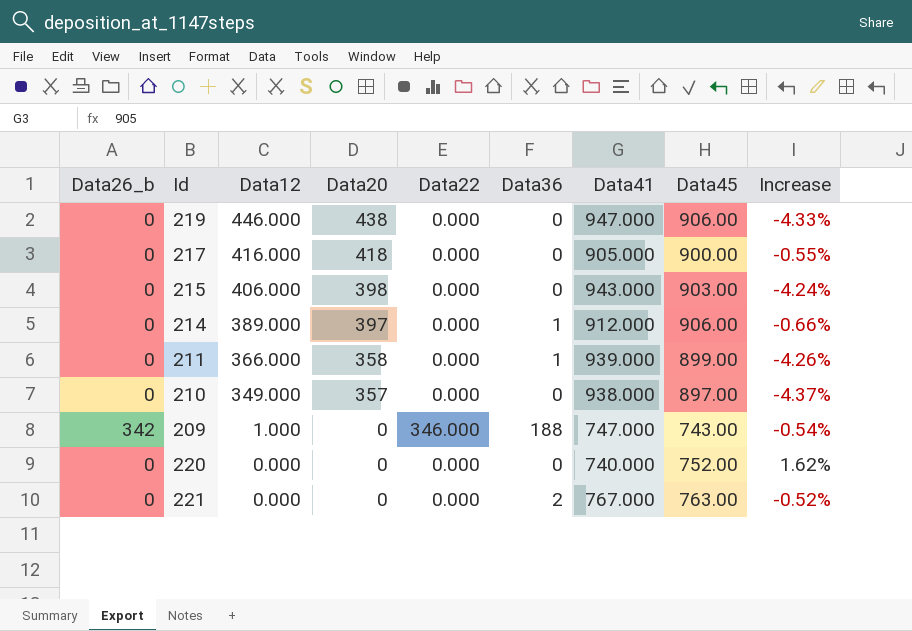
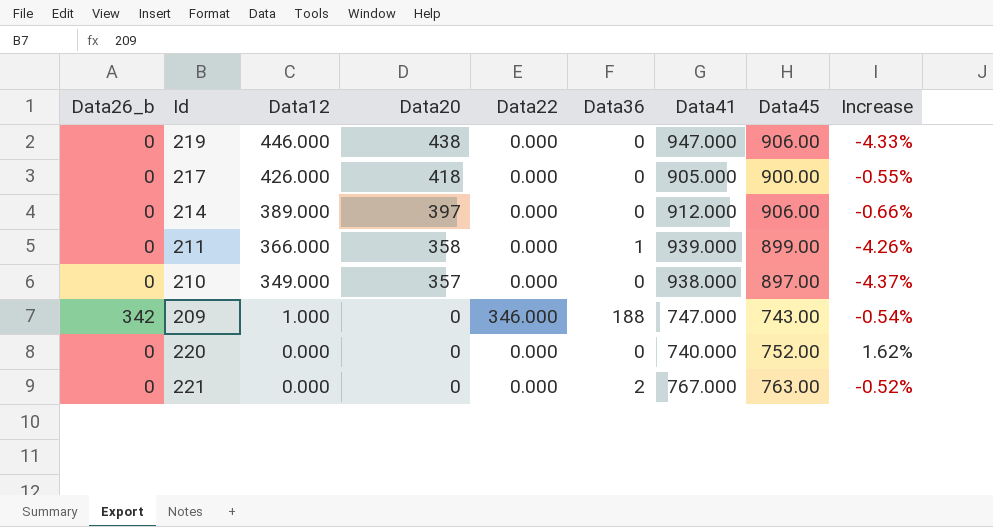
row 215: 0 | 406.000 | 398 | 0.000 | 0 | 943.000 | 903.00 | -4.24% -> none
217 | Data12: 416.000 -> 426.000
214 | Data36: 1 -> 0

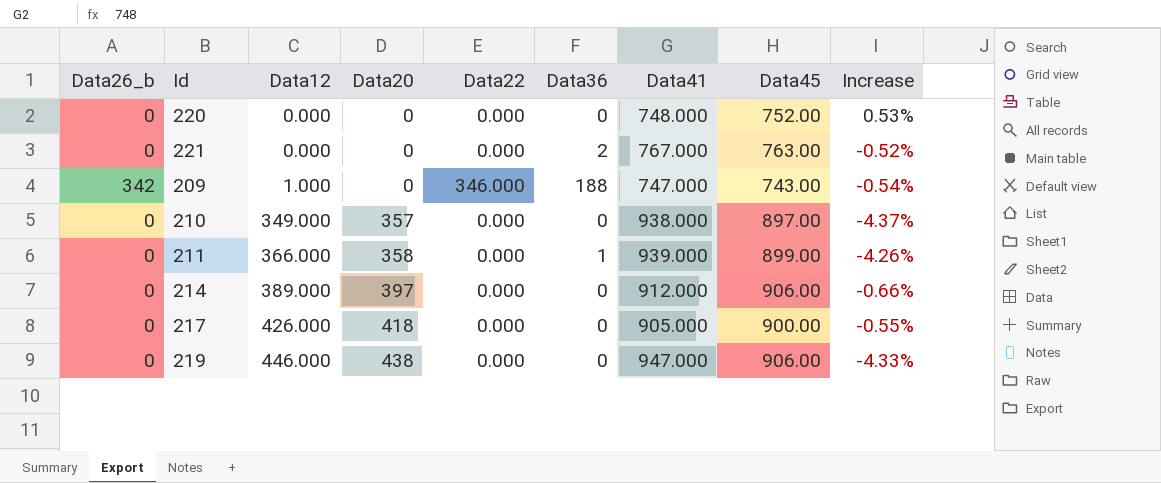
row order: Data12 descending -> Data12 ascending
220 | Data41: 740.000 -> 748.000
220 | Increase: 1.62% -> 0.53%

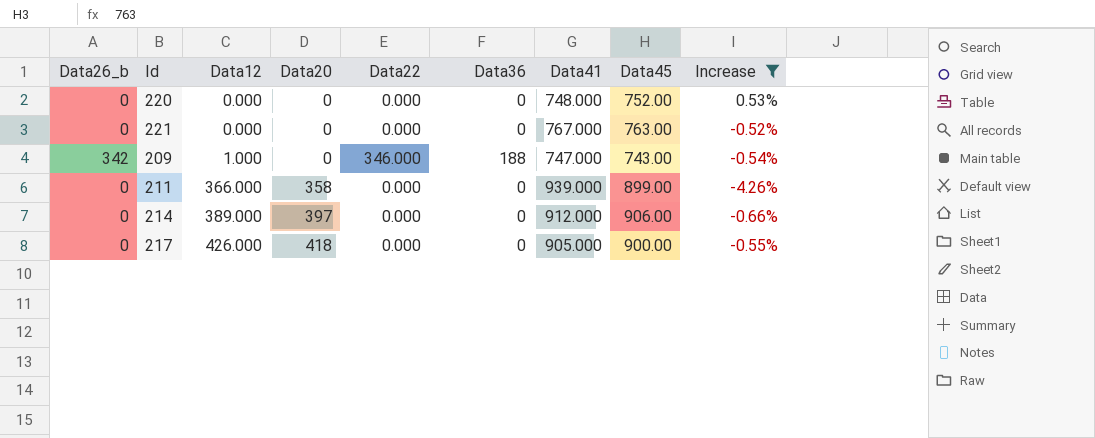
filter: none -> Increase >= -4.26%
221 | Data36: 2 -> 0
211 | Data36: 1 -> 0

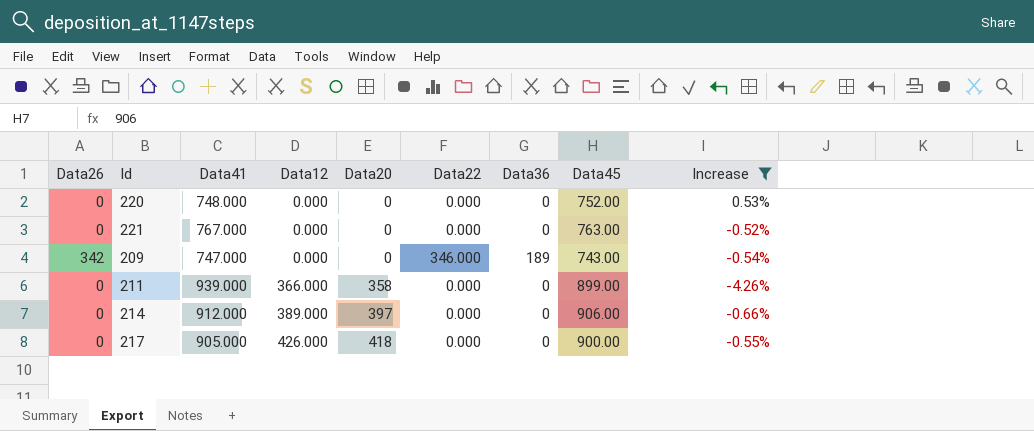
column name: Data26_b -> Data26
column Data41 | position: 7 -> 3
209 | Data12: 1.000 -> 0.000
209 | Data36: 188 -> 189

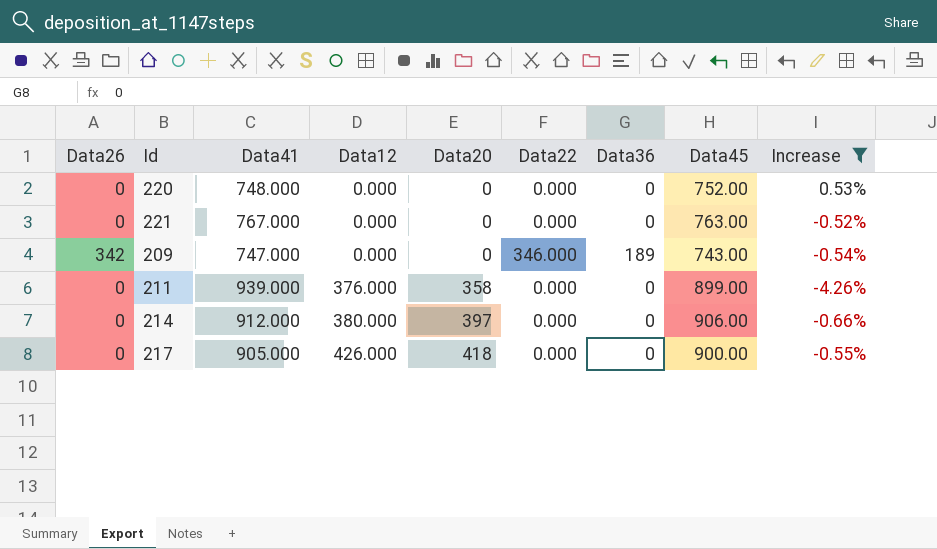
211 | Data12: 366.000 -> 376.000
214 | Data12: 389.000 -> 380.000

